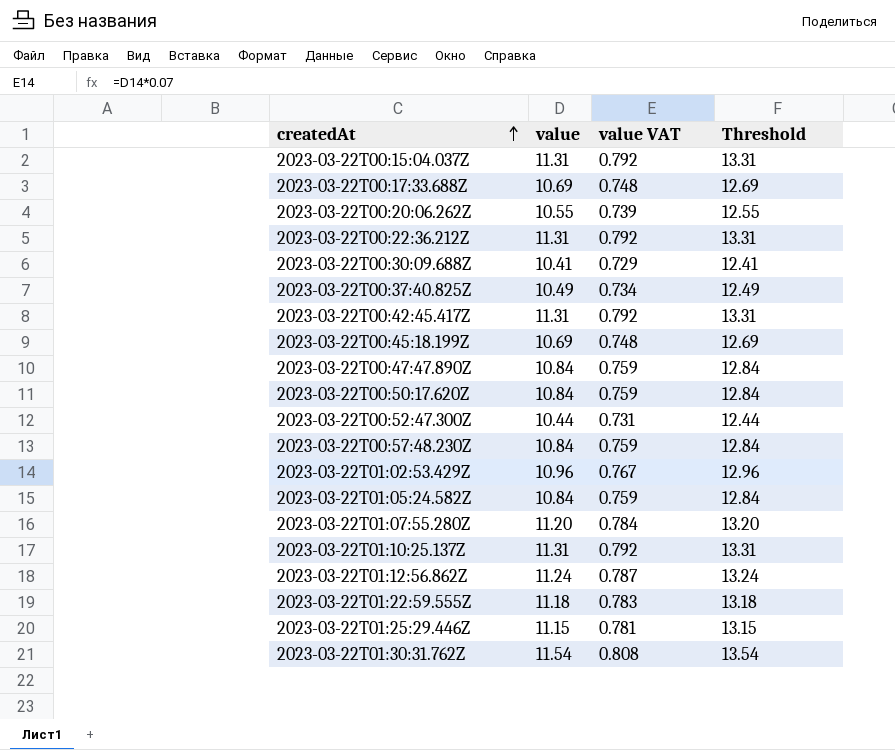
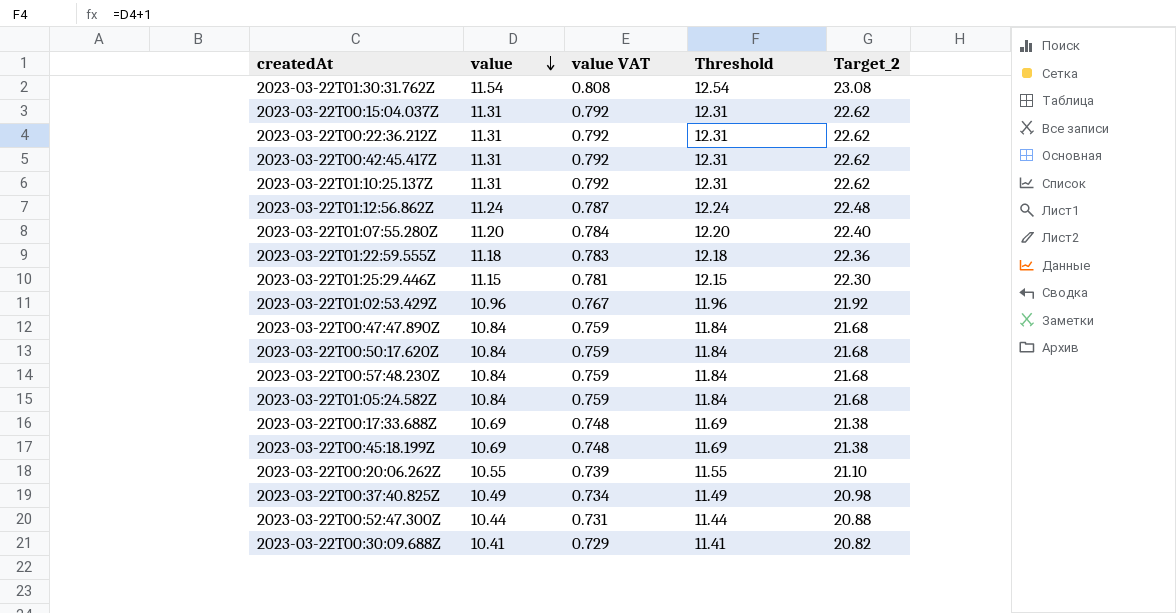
row order: createdAt ascending -> value descending
column Threshold | formula: [value] + 2 -> [value] + 1
column Target_2 | formula: none -> [value] * 2

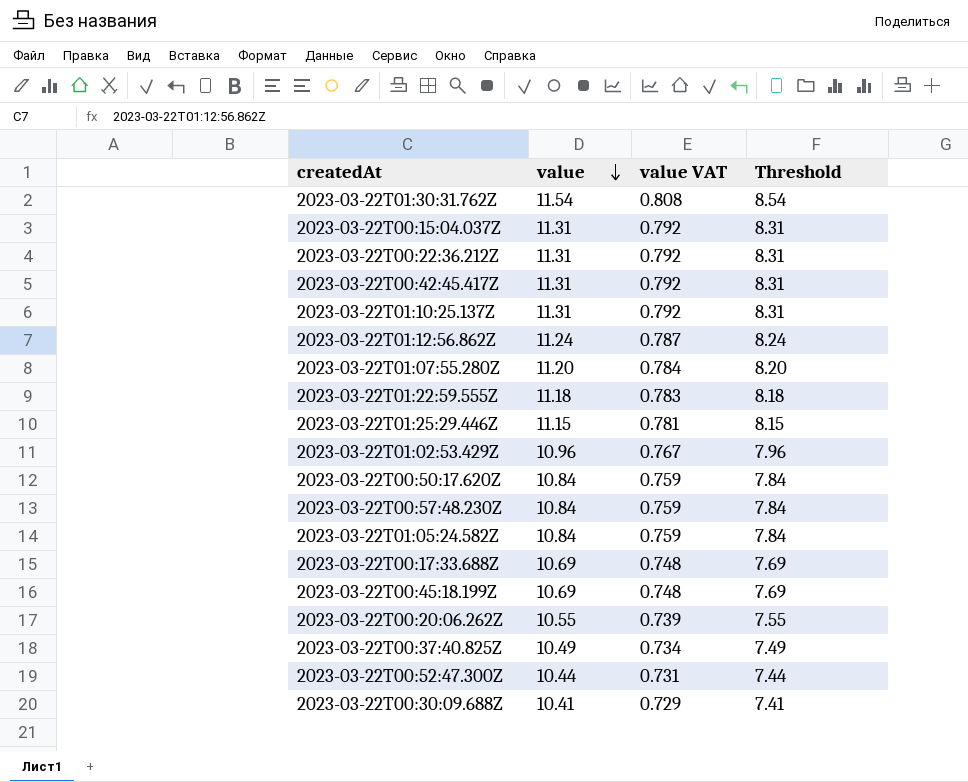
column Target_2 | formula: [value] * 2 -> none
column Threshold | formula: [value] + 1 -> [value] - 3
row 2023-03-22T00:47:47.890Z: 10.84 | 0.759 | 11.84 | 21.68 -> none

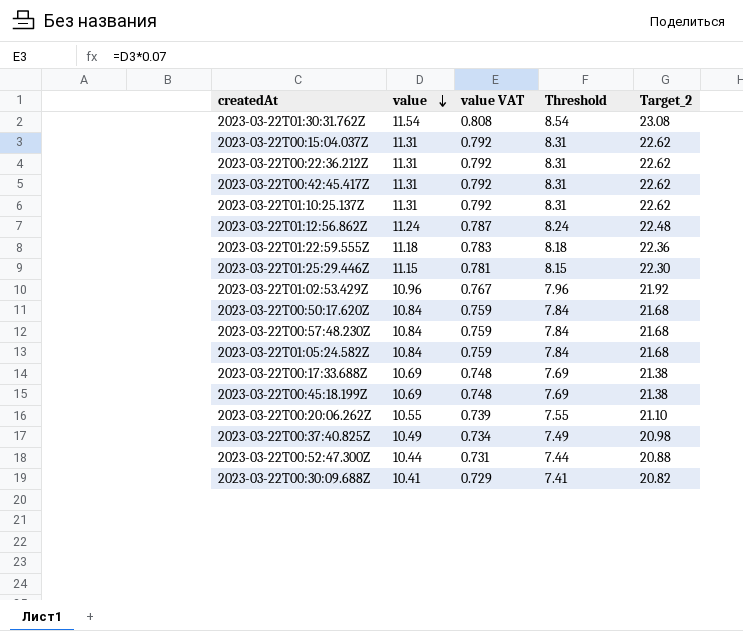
column Target_2 | formula: none -> [value] * 2
row 2023-03-22T01:07:55.280Z: 11.20 | 0.784 | 8.20 -> none

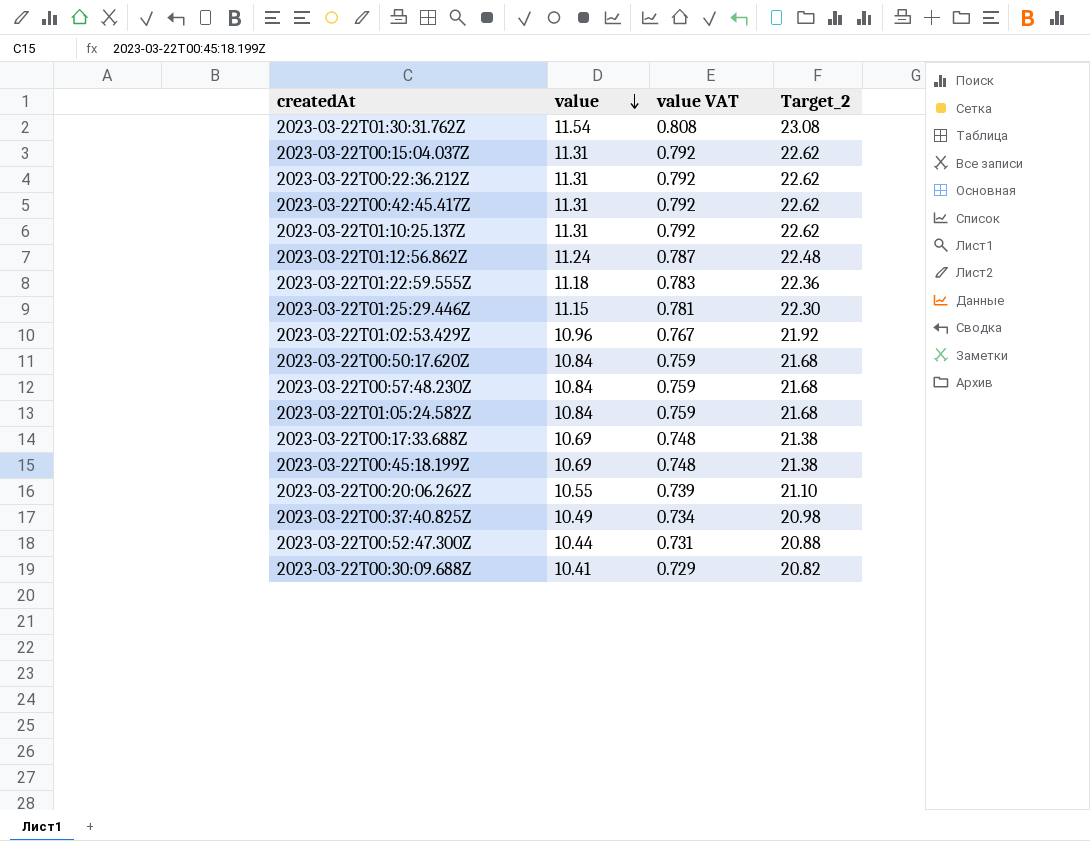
column Threshold | formula: [value] - 3 -> none

